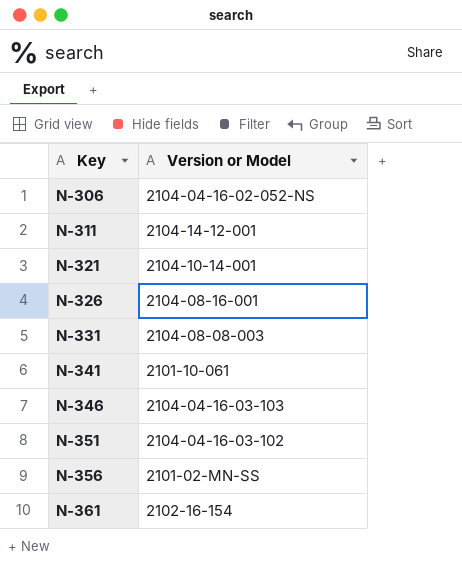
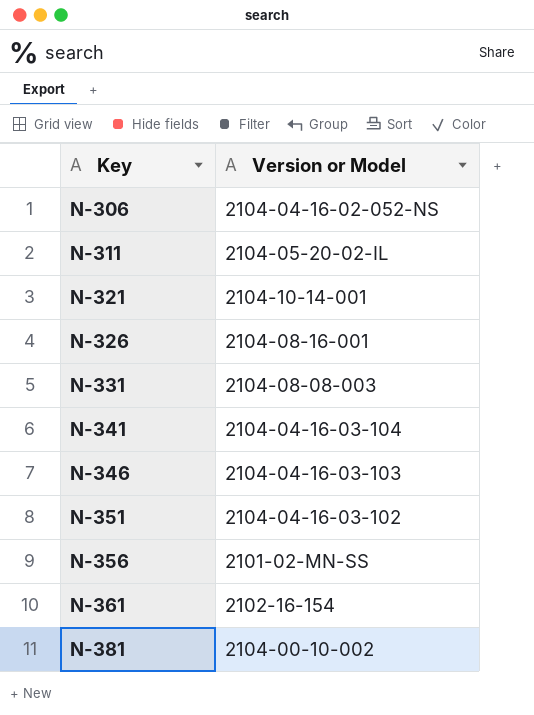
N-311 | Version or Model: 2104-14-12-001 -> 2104-05-20-02-IL
N-341 | Version or Model: 2101-10-061 -> 2104-04-16-03-104
row N-381: none -> 2104-00-10-002

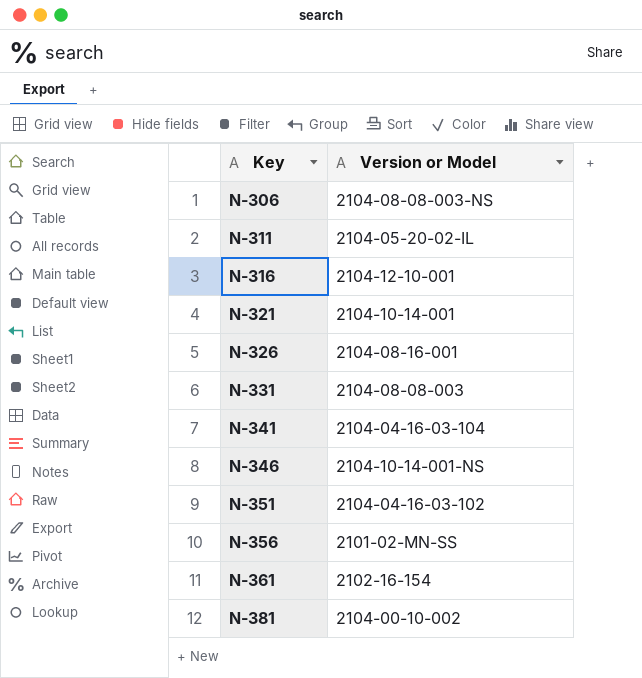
N-306 | Version or Model: 2104-04-16-02-052-NS -> 2104-08-08-003-NS
row N-316: none -> 2104-12-10-001
N-346 | Version or Model: 2104-04-16-03-103 -> 2104-10-14-001-NS

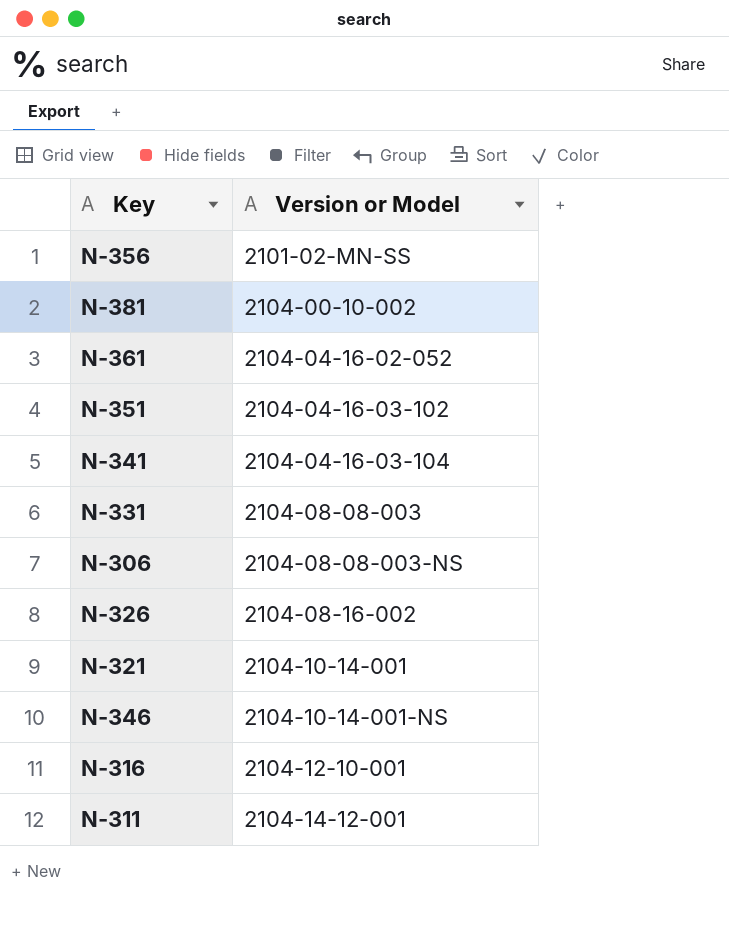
row order: Key ascending -> Version or Model ascending
N-361 | Version or Model: 2102-16-154 -> 2104-04-16-02-052
N-326 | Version or Model: 2104-08-16-001 -> 2104-08-16-002
N-311 | Version or Model: 2104-05-20-02-IL -> 2104-14-12-001

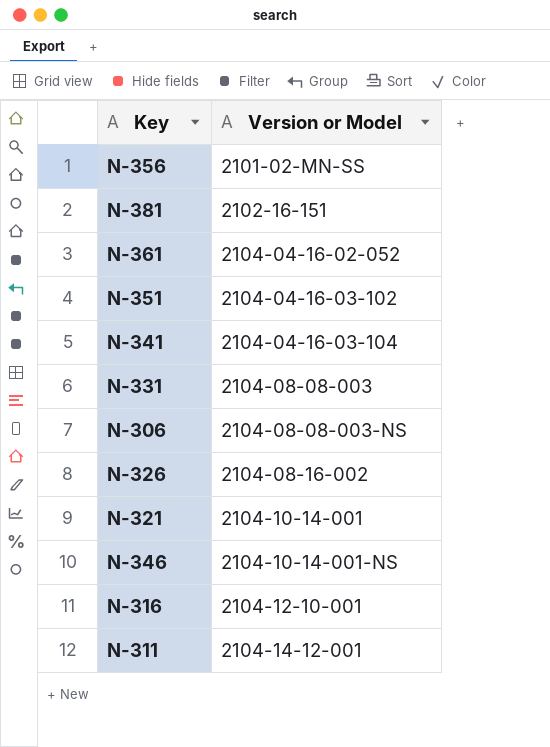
N-381 | Version or Model: 2104-00-10-002 -> 2102-16-151

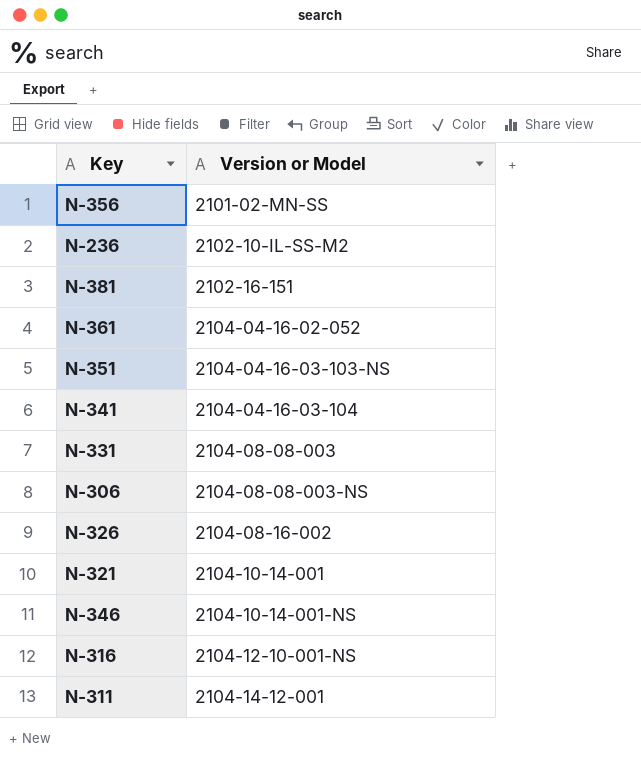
row N-236: none -> 2102-10-IL-SS-M2
N-351 | Version or Model: 2104-04-16-03-102 -> 2104-04-16-03-103-NS
N-316 | Version or Model: 2104-12-10-001 -> 2104-12-10-001-NS

